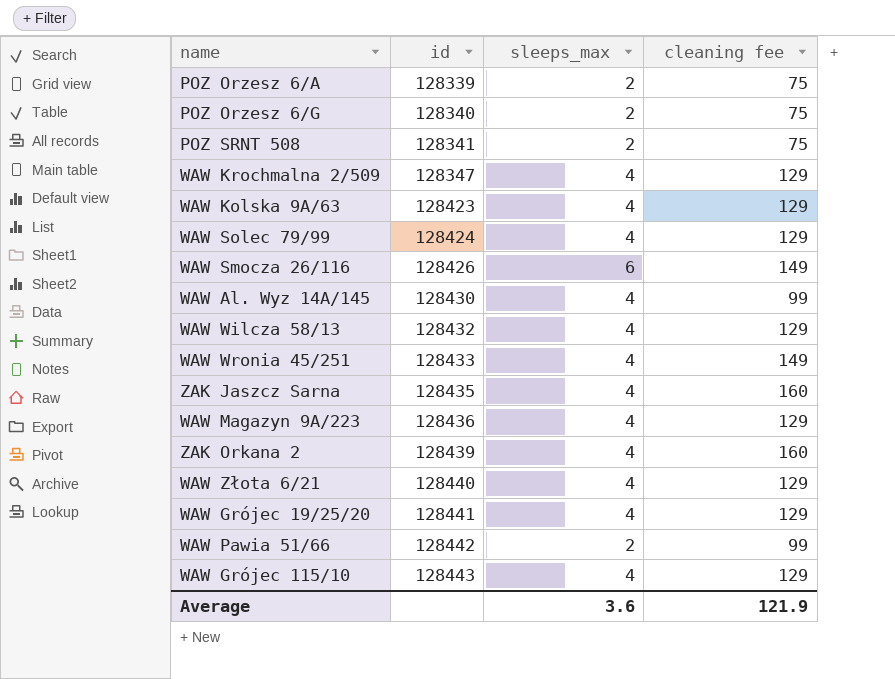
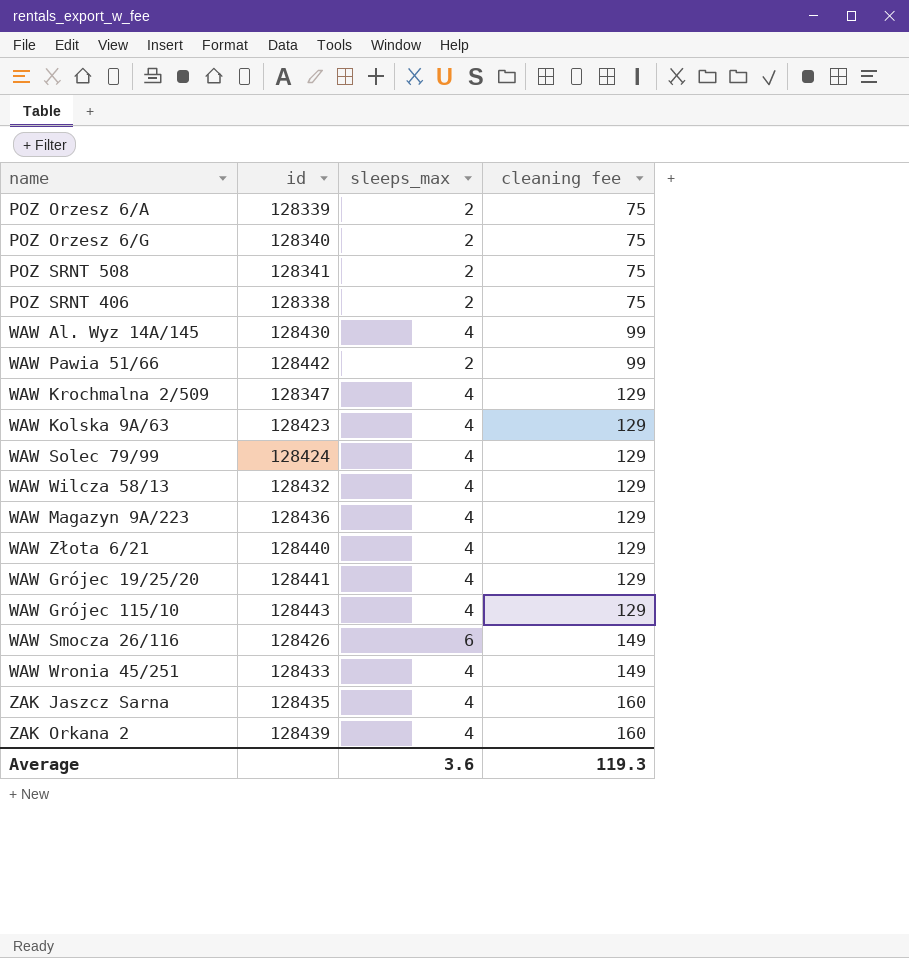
row order: id ascending -> cleaning fee ascending
row POZ SRNT 406: none -> 128338 | 2 | 75
Average | cleaning fee: 121.9 -> 119.3

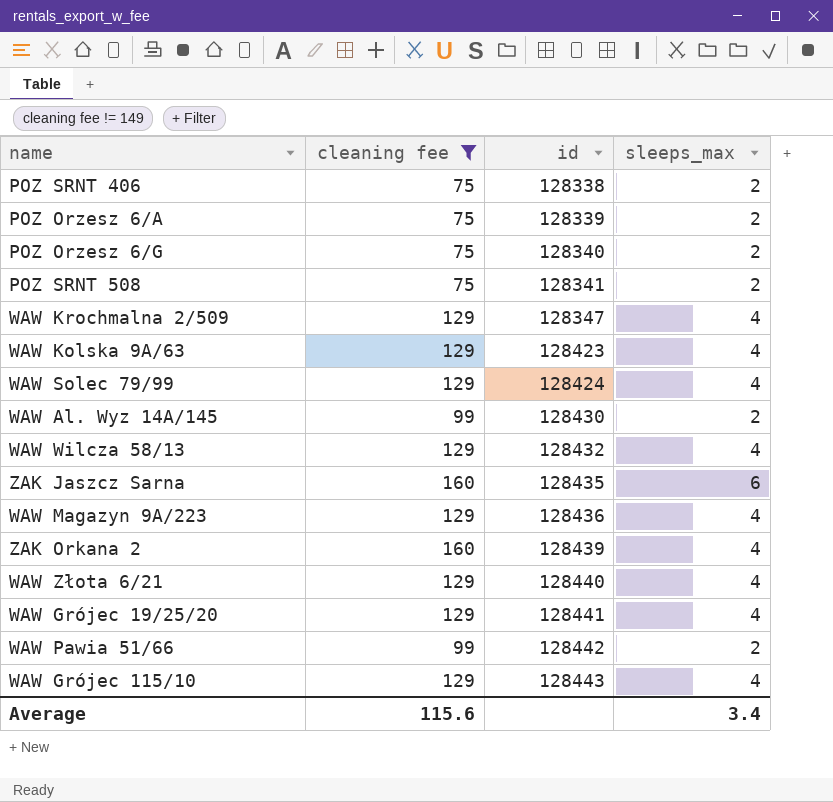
filter: none -> cleaning fee != 149
row order: cleaning fee ascending -> id ascending
column cleaning fee | position: 4 -> 2
WAW Al. Wyz 14A/145 | sleeps_max: 4 -> 2
ZAK Jaszcz Sarna | sleeps_max: 4 -> 6
Average | cleaning fee: 119.3 -> 115.6
Average | sleeps_max: 3.6 -> 3.4

